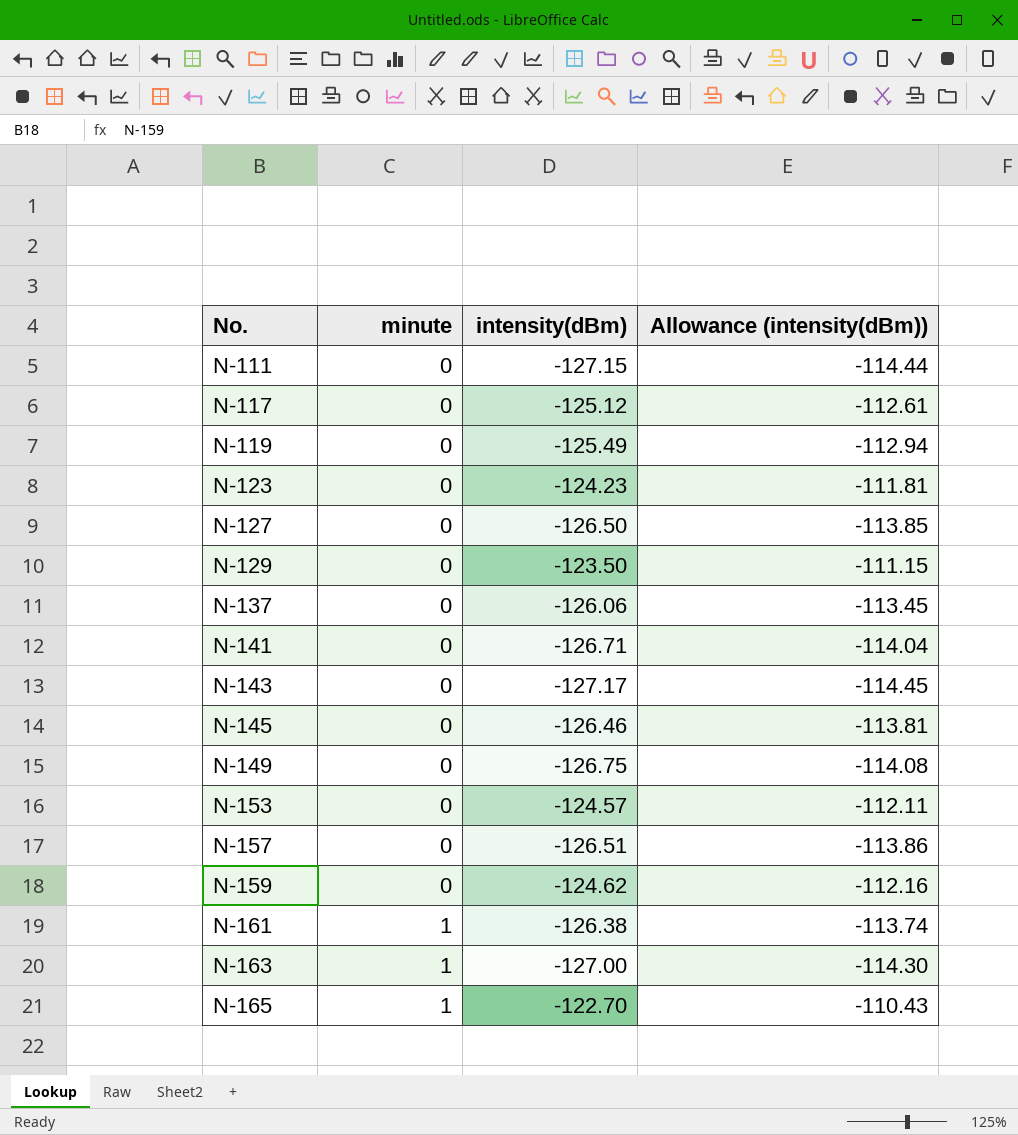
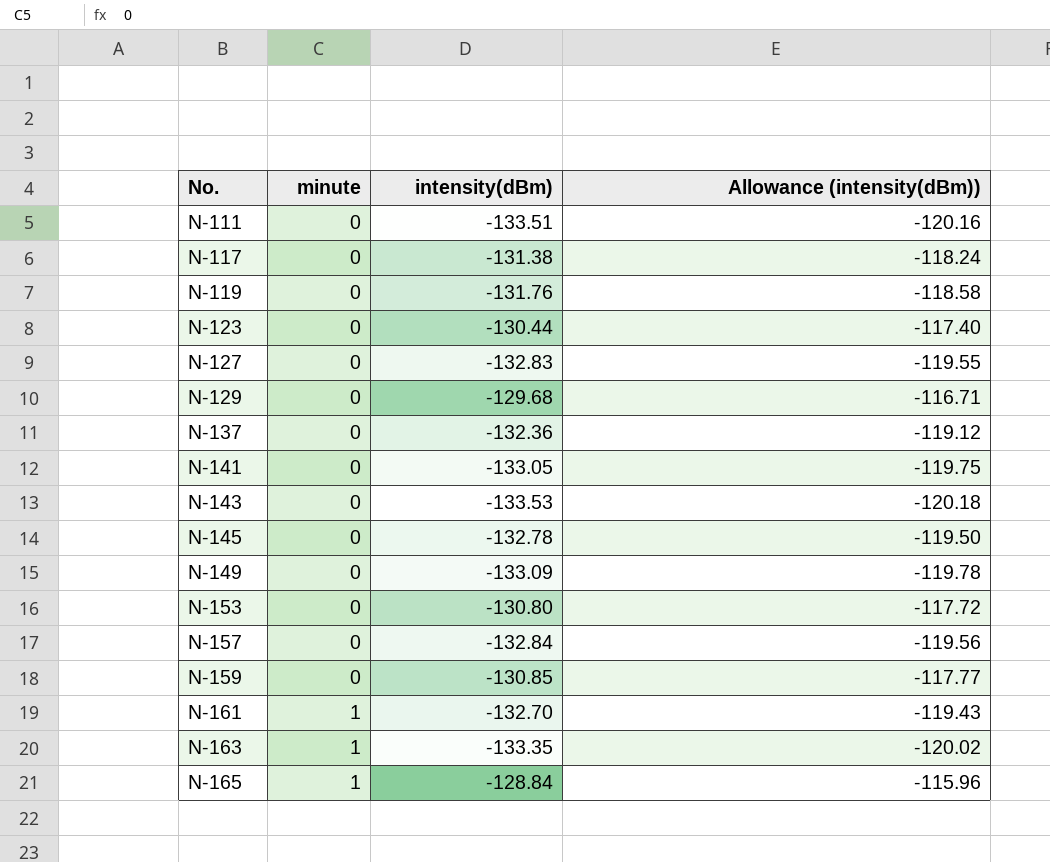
N-111 | intensity(dBm): -127.15 -> -133.51
N-111 | Allowance (intensity(dBm)): -114.44 -> -120.16
N-117 | intensity(dBm): -125.12 -> -131.38
N-117 | Allowance (intensity(dBm)): -112.61 -> -118.24
N-119 | intensity(dBm): -125.49 -> -131.76
N-119 | Allowance (intensity(dBm)): -112.94 -> -118.58
N-123 | intensity(dBm): -124.23 -> -130.44
N-123 | Allowance (intensity(dBm)): -111.81 -> -117.40
N-127 | intensity(dBm): -126.50 -> -132.83
N-127 | Allowance (intensity(dBm)): -113.85 -> -119.55
N-129 | intensity(dBm): -123.50 -> -129.68
N-129 | Allowance (intensity(dBm)): -111.15 -> -116.71
N-137 | intensity(dBm): -126.06 -> -132.36
N-137 | Allowance (intensity(dBm)): -113.45 -> -119.12
N-141 | intensity(dBm): -126.71 -> -133.05
N-141 | Allowance (intensity(dBm)): -114.04 -> -119.75
N-143 | intensity(dBm): -127.17 -> -133.53
N-143 | Allowance (intensity(dBm)): -114.45 -> -120.18
N-145 | intensity(dBm): -126.46 -> -132.78
N-145 | Allowance (intensity(dBm)): -113.81 -> -119.50
N-149 | intensity(dBm): -126.75 -> -133.09
N-149 | Allowance (intensity(dBm)): -114.08 -> -119.78
N-153 | intensity(dBm): -124.57 -> -130.80
N-153 | Allowance (intensity(dBm)): -112.11 -> -117.72
N-157 | intensity(dBm): -126.51 -> -132.84
N-157 | Allowance (intensity(dBm)): -113.86 -> -119.56
N-159 | intensity(dBm): -124.62 -> -130.85
N-159 | Allowance (intensity(dBm)): -112.16 -> -117.77
N-161 | intensity(dBm): -126.38 -> -132.70
N-161 | Allowance (intensity(dBm)): -113.74 -> -119.43
N-163 | intensity(dBm): -127.00 -> -133.35
N-163 | Allowance (intensity(dBm)): -114.30 -> -120.02
N-165 | intensity(dBm): -122.70 -> -128.84
N-165 | Allowance (intensity(dBm)): -110.43 -> -115.96

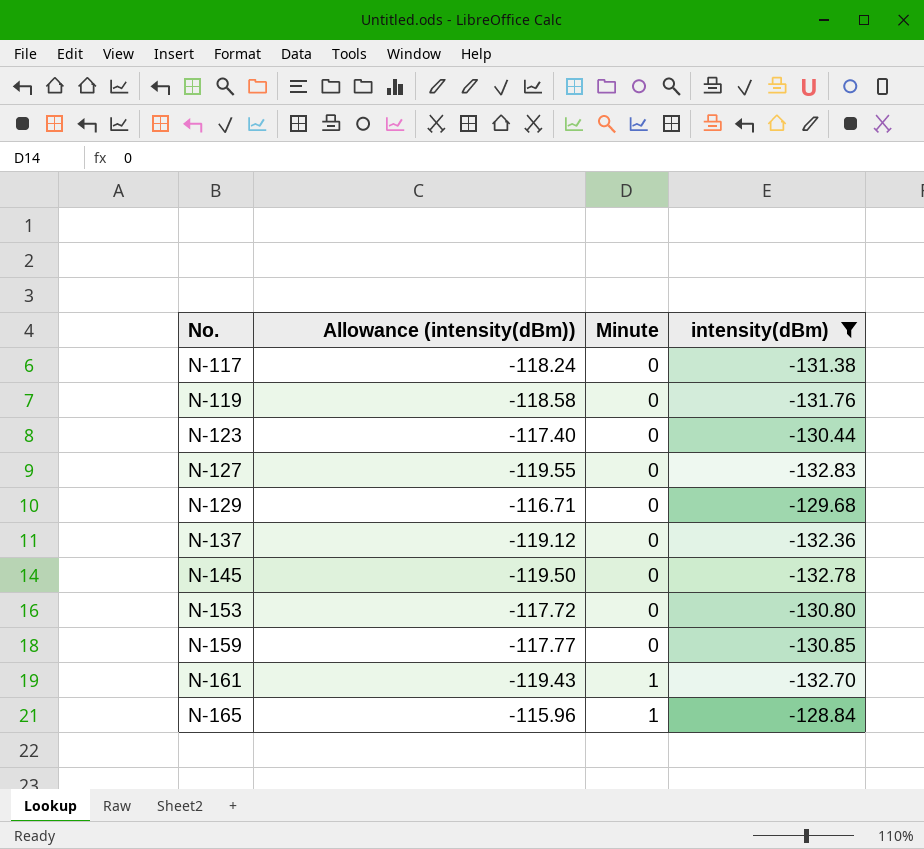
filter: none -> intensity(dBm) >= -132.83
column Allowance (intensity(dBm)) | position: 4 -> 2
column name: minute -> Minute

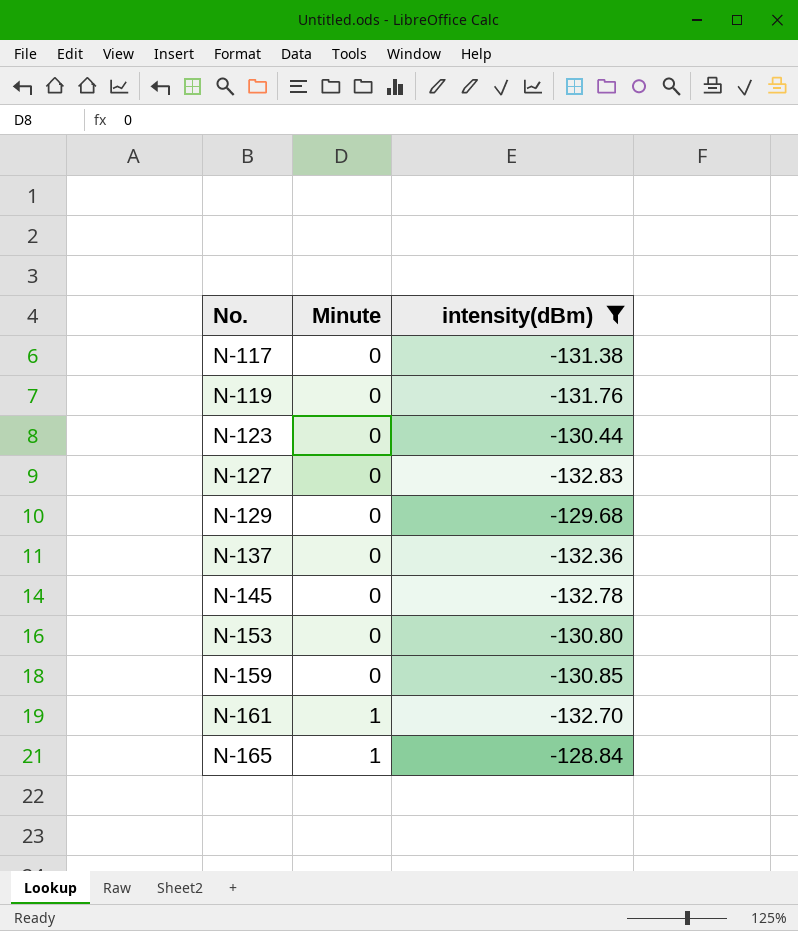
column Allowance (intensity(dBm)) | formula: [intensity(dBm)] * 0.9 -> none

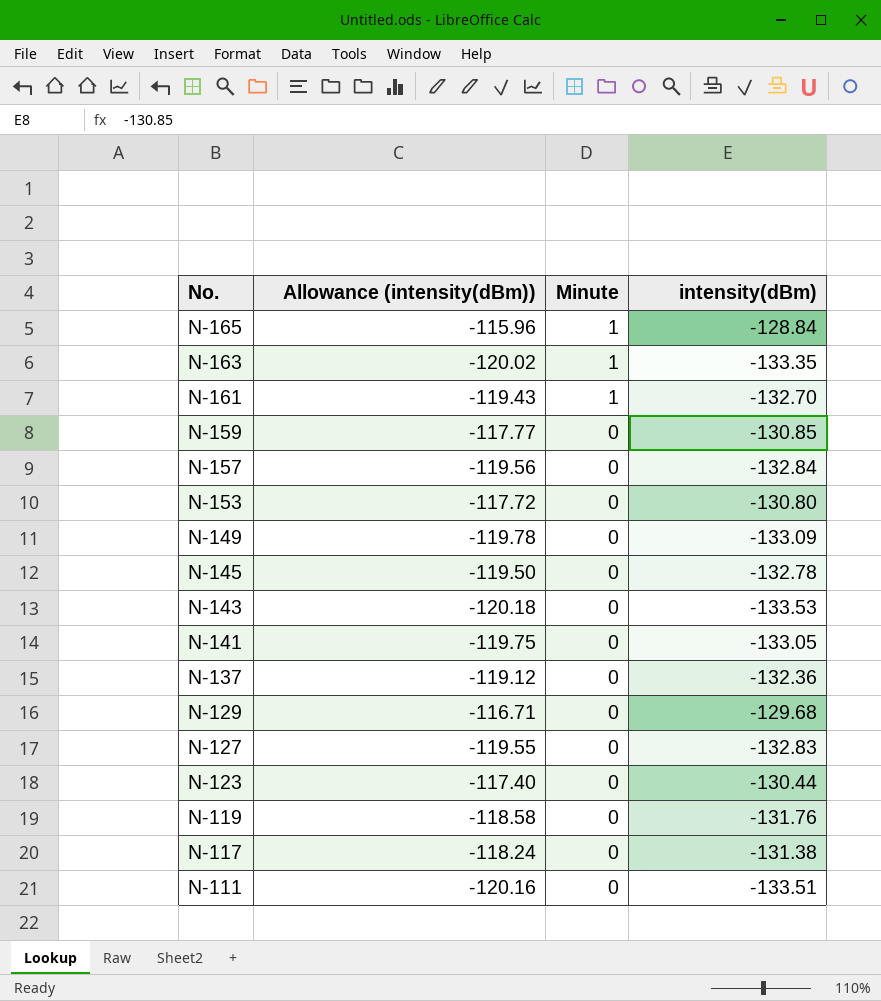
filter: intensity(dBm) >= -132.83 -> none
row order: No. ascending -> No. descending
column Allowance (intensity(dBm)) | formula: none -> [intensity(dBm)] * 0.9

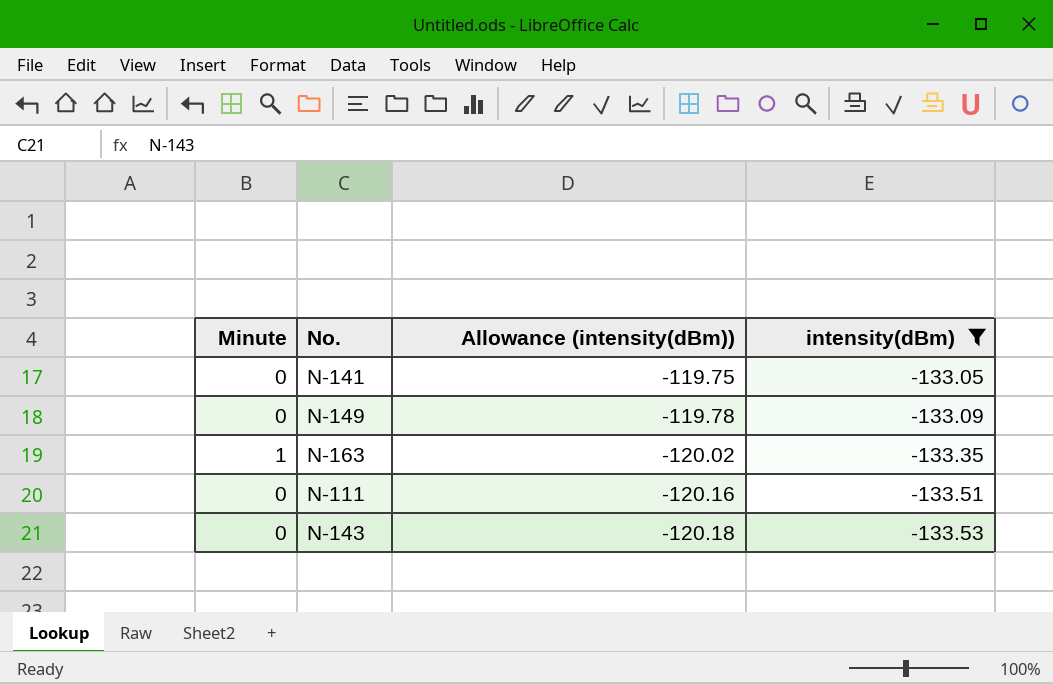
filter: none -> intensity(dBm) <= -133.05
row order: No. descending -> Allowance (intensity(dBm)) descending
column Minute | position: 3 -> 1

